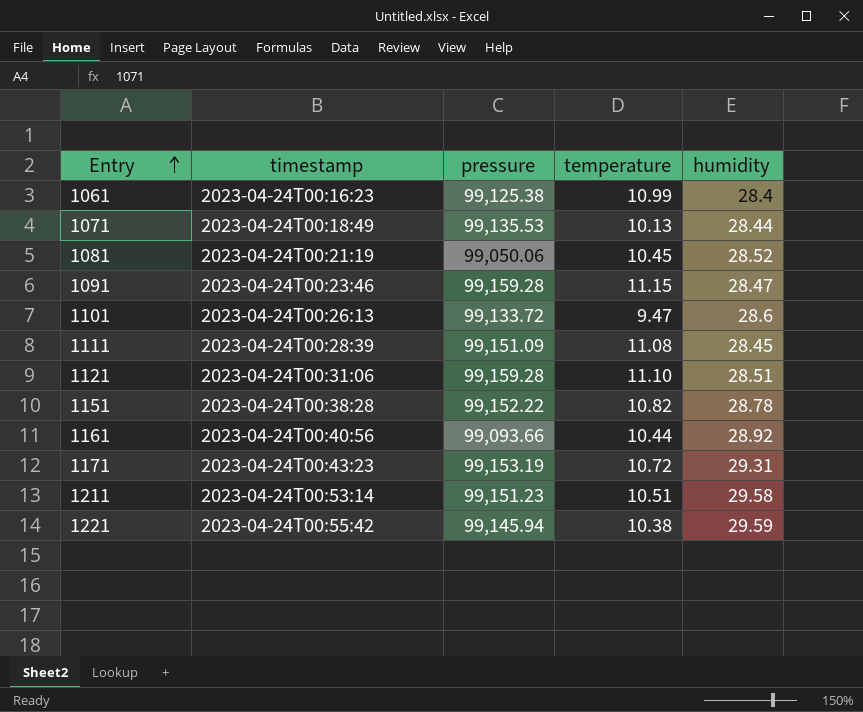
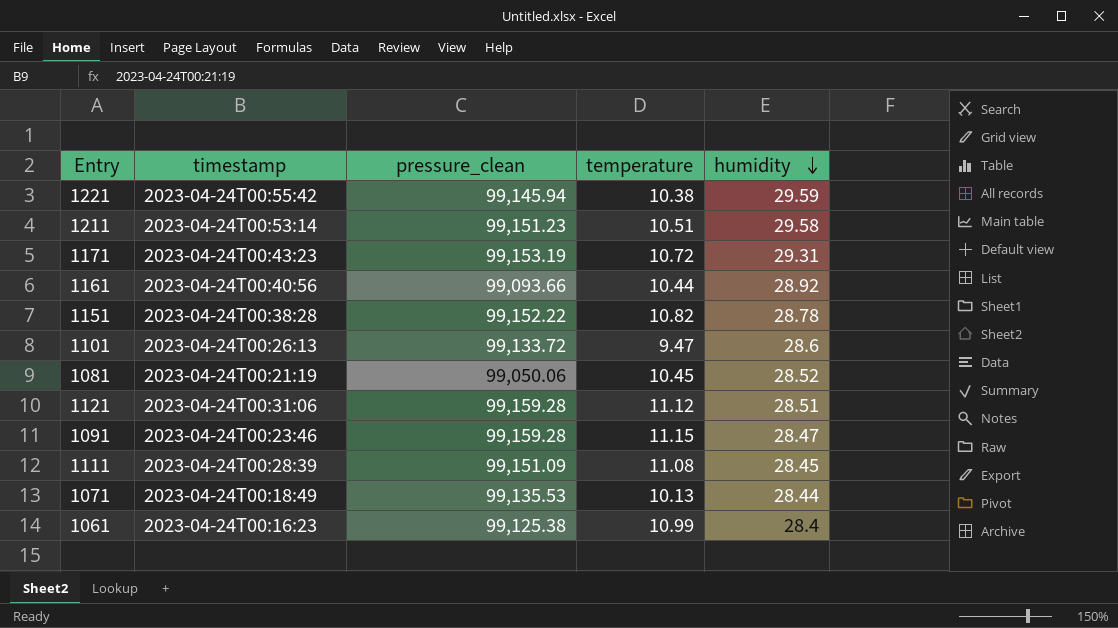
row order: Entry ascending -> humidity descending
column name: pressure -> pressure_clean
1121 | temperature: 11.10 -> 11.12

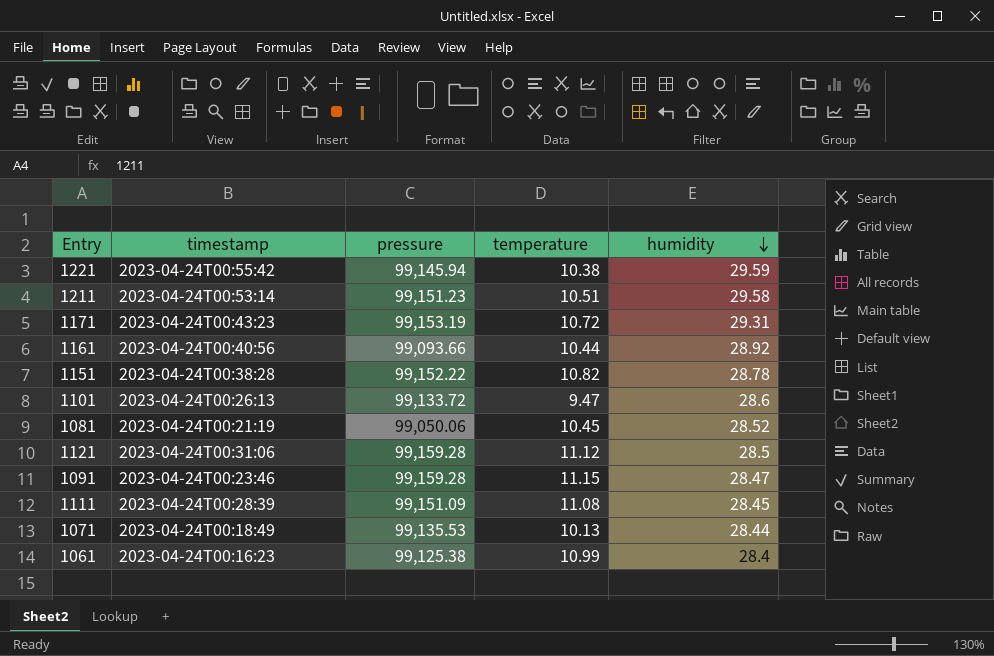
column name: pressure_clean -> pressure
1121 | humidity: 28.51 -> 28.5

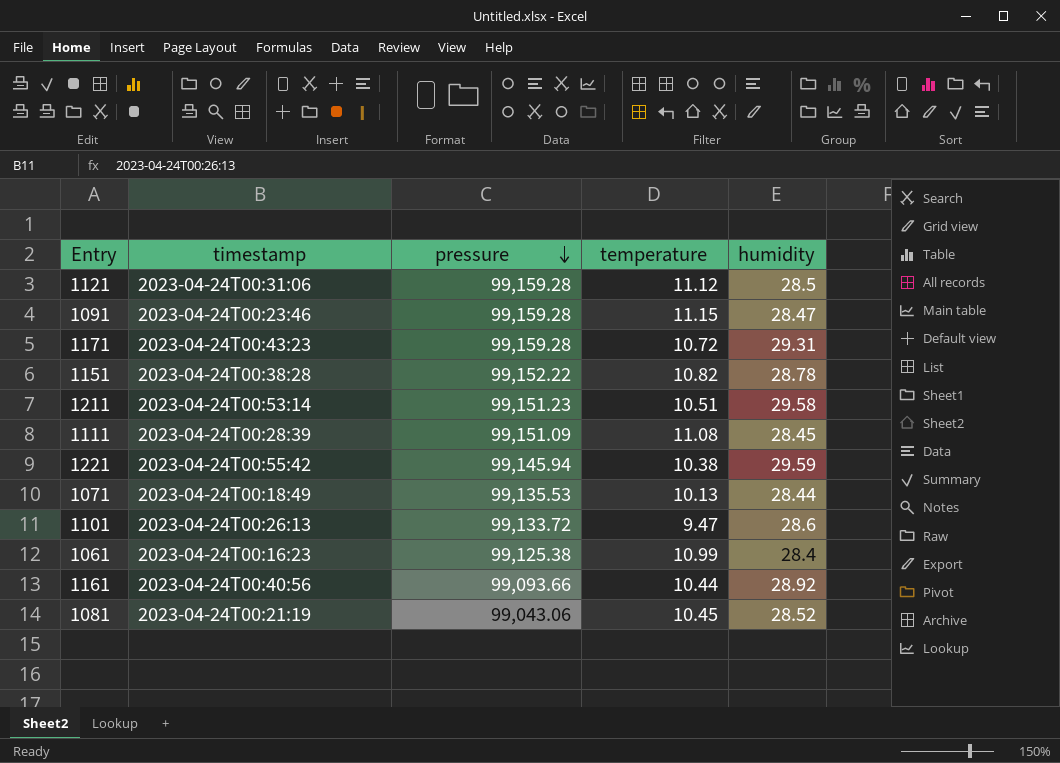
row order: humidity descending -> pressure descending
1171 | pressure: 99,153.19 -> 99,159.28
1081 | pressure: 99,050.06 -> 99,043.06

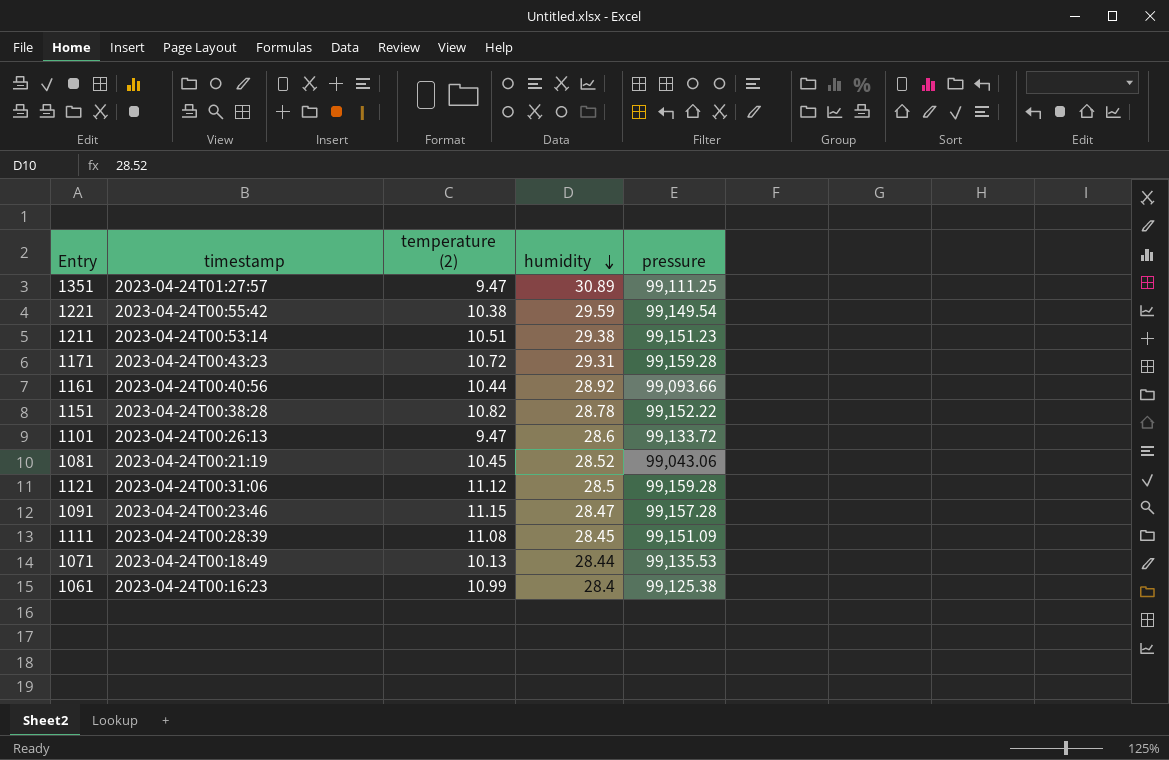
row order: pressure descending -> humidity descending
column name: temperature -> temperature (2)
column pressure | position: 3 -> 5
row 1351: none -> 2023-04-24T01:27:57 | 9.47 | 30.89 | 99,111.25
1221 | pressure: 99,145.94 -> 99,149.54
1211 | humidity: 29.58 -> 29.38
1091 | pressure: 99,159.28 -> 99,157.28

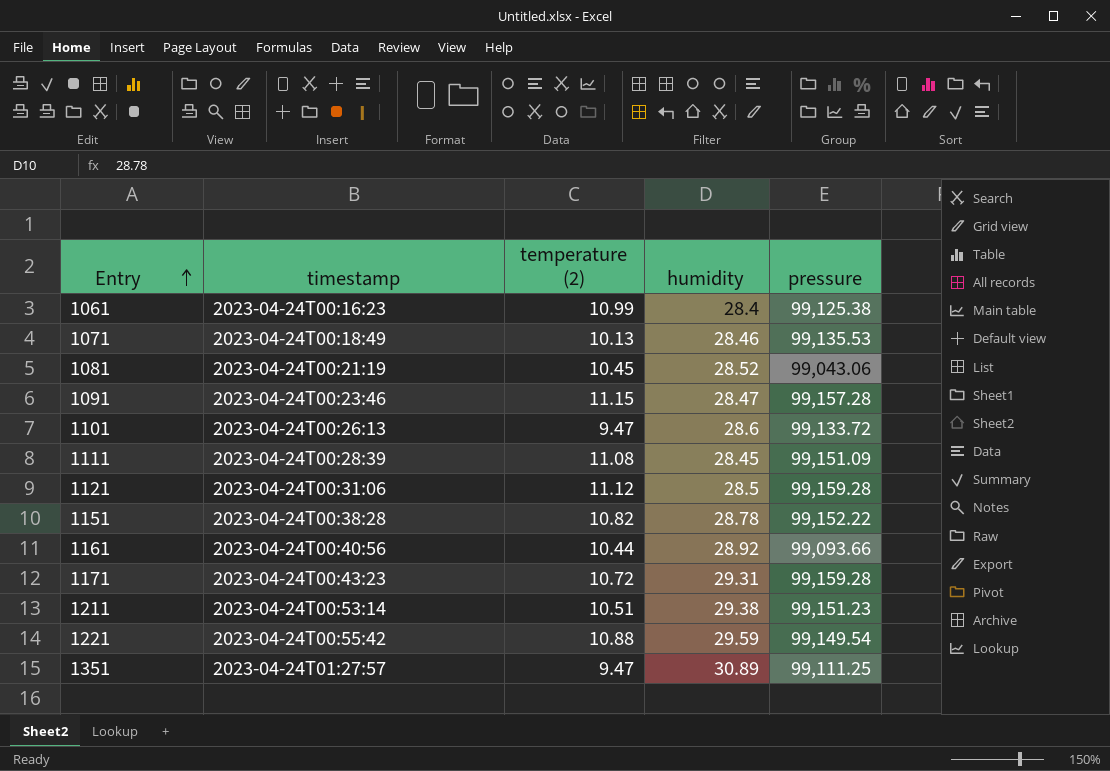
row order: humidity descending -> Entry ascending
1071 | humidity: 28.44 -> 28.46
1221 | temperature (2): 10.38 -> 10.88

